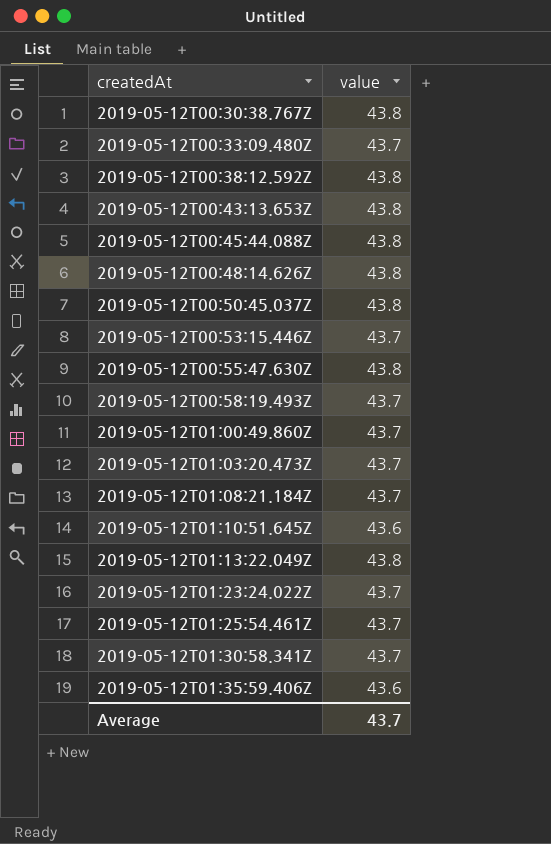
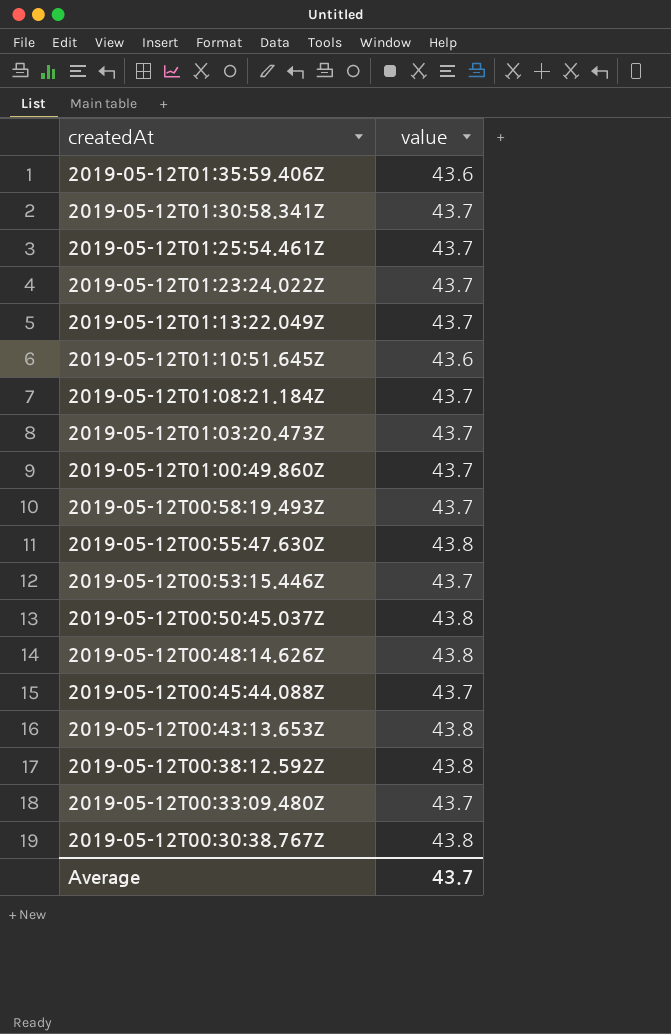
row order: createdAt ascending -> createdAt descending
2019-05-12T01:13:22.049Z | value: 43.8 -> 43.7
2019-05-12T00:45:44.088Z | value: 43.8 -> 43.7

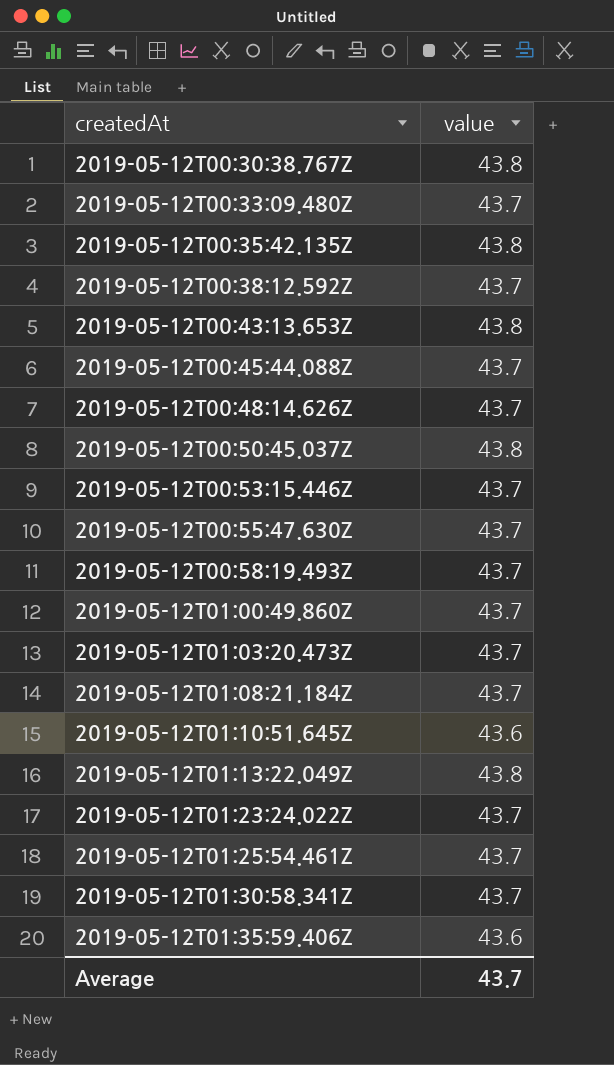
row order: createdAt descending -> createdAt ascending
row 2019-05-12T00:35:42.135Z: none -> 43.8
2019-05-12T00:38:12.592Z | value: 43.8 -> 43.7
2019-05-12T00:48:14.626Z | value: 43.8 -> 43.7
2019-05-12T00:55:47.630Z | value: 43.8 -> 43.7
2019-05-12T01:13:22.049Z | value: 43.7 -> 43.8

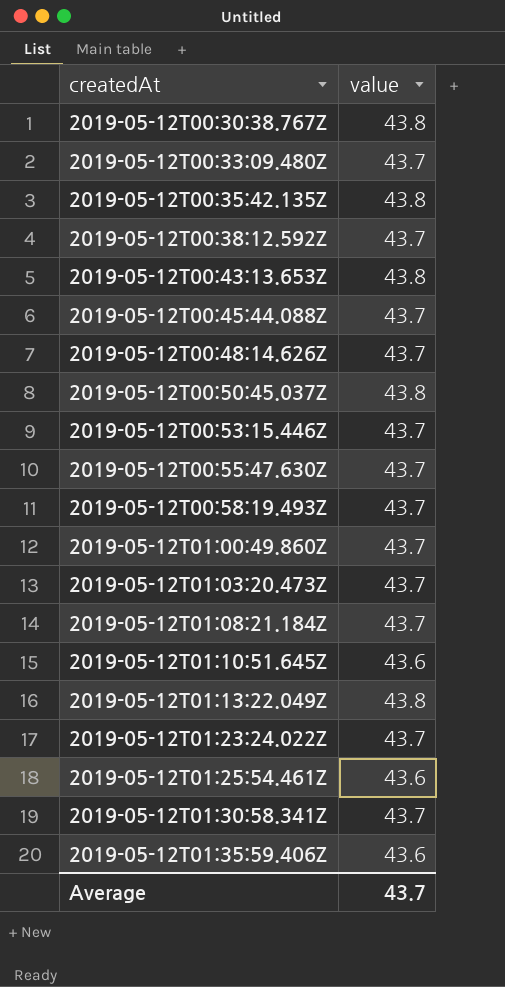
2019-05-12T01:25:54.461Z | value: 43.7 -> 43.6

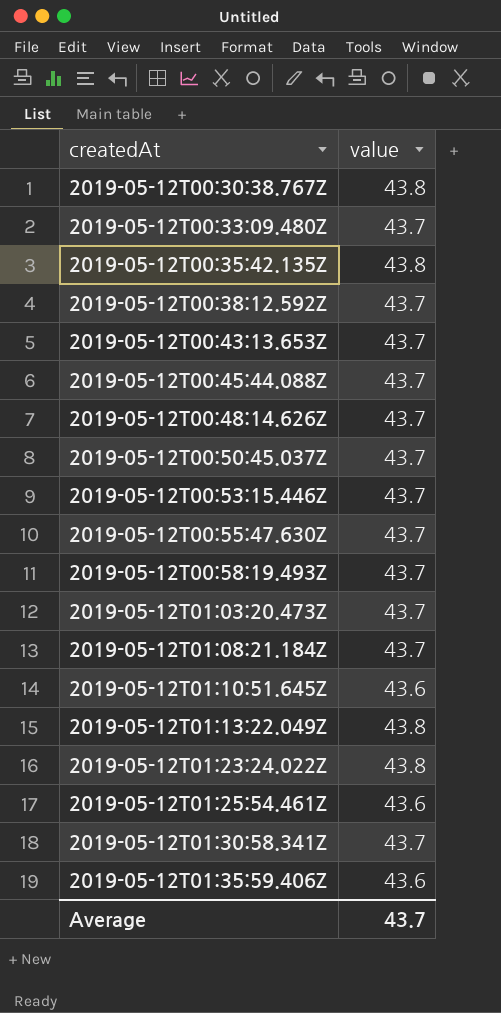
row 2019-05-12T01:00:49.860Z: 43.7 -> none
2019-05-12T00:43:13.653Z | value: 43.8 -> 43.7
2019-05-12T00:50:45.037Z | value: 43.8 -> 43.7
2019-05-12T01:23:24.022Z | value: 43.7 -> 43.8

